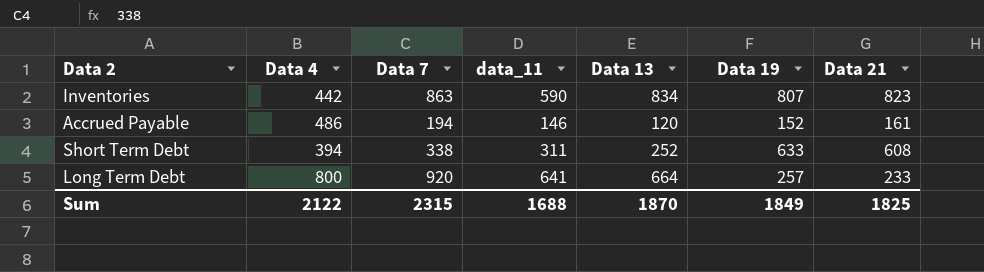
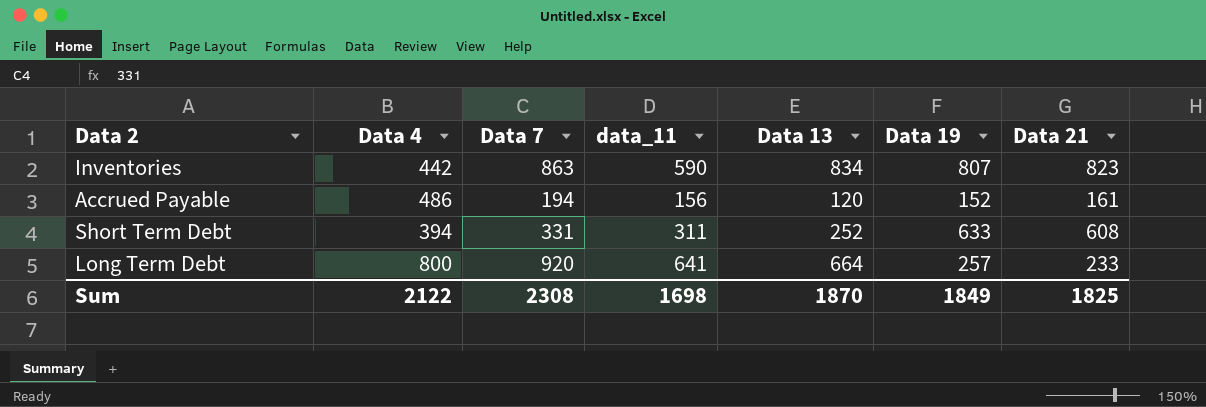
Accrued Payable | data_11: 146 -> 156
Short Term Debt | Data 7: 338 -> 331
Sum | Data 7: 2315 -> 2308
Sum | data_11: 1688 -> 1698

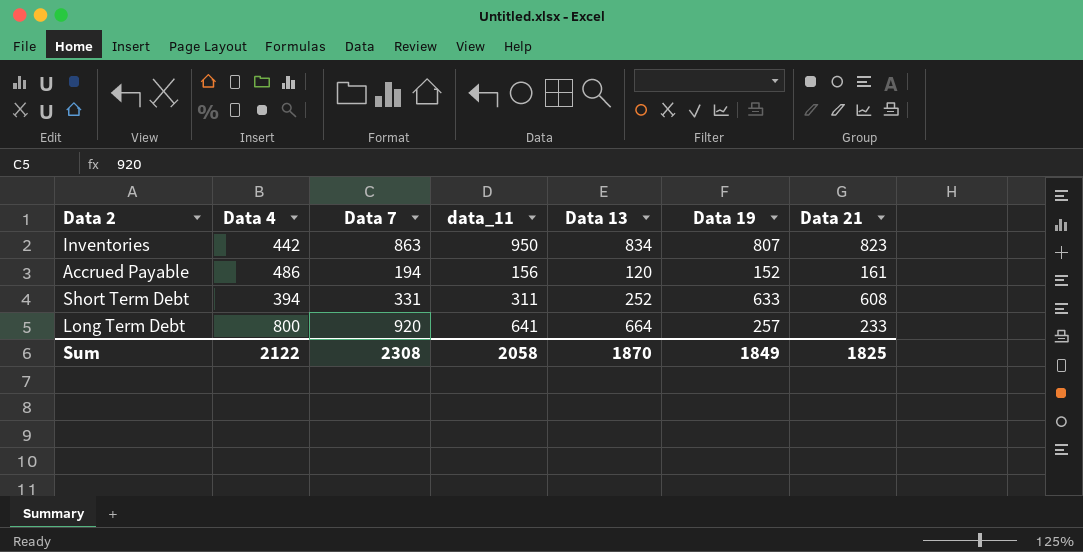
Inventories | data_11: 590 -> 950
Sum | data_11: 1698 -> 2058

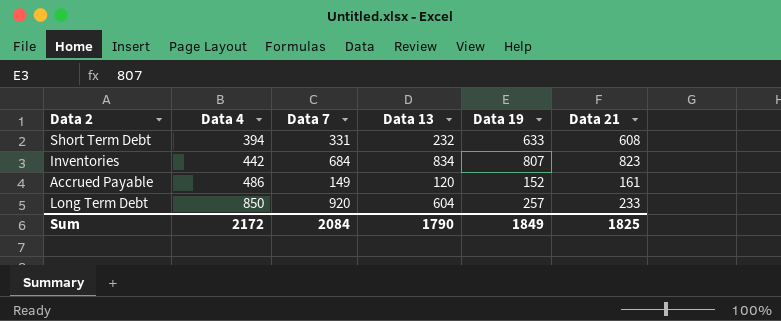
row order: none -> Data 4 ascending
column data_11 | position: 4 -> none
Short Term Debt | Data 13: 252 -> 232
Inventories | Data 7: 863 -> 684
Accrued Payable | Data 7: 194 -> 149
Long Term Debt | Data 4: 800 -> 850
Long Term Debt | Data 13: 664 -> 604
Sum | Data 4: 2122 -> 2172
Sum | Data 7: 2308 -> 2084
Sum | Data 13: 1870 -> 1790

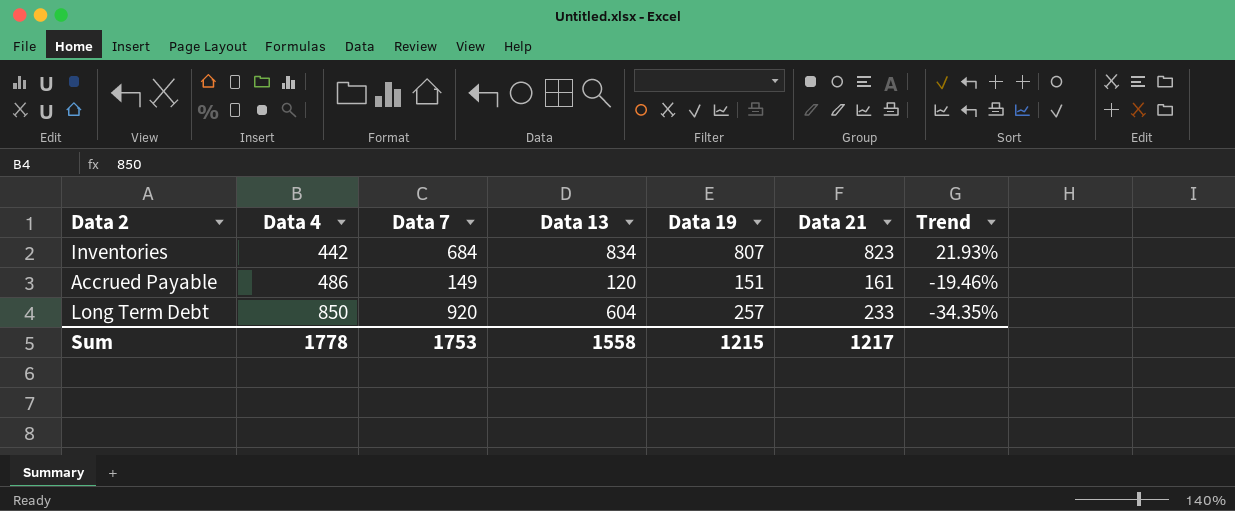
column Trend | formula: none -> ([Data 13] - [Data 7]) / [Data 7]
row Short Term Debt: 394 | 331 | 232 | 633 | 608 -> none
Accrued Payable | Data 19: 152 -> 151
Sum | Data 4: 2172 -> 1778
Sum | Data 7: 2084 -> 1753
Sum | Data 13: 1790 -> 1558
Sum | Data 19: 1849 -> 1215
Sum | Data 21: 1825 -> 1217

